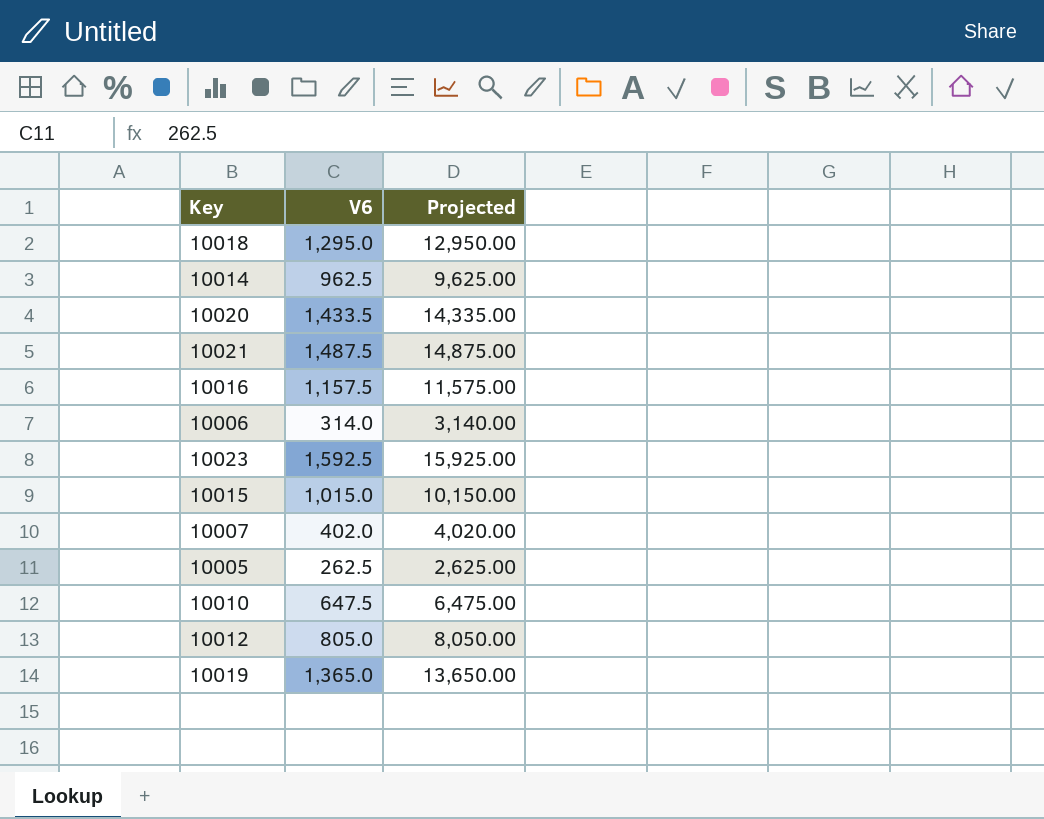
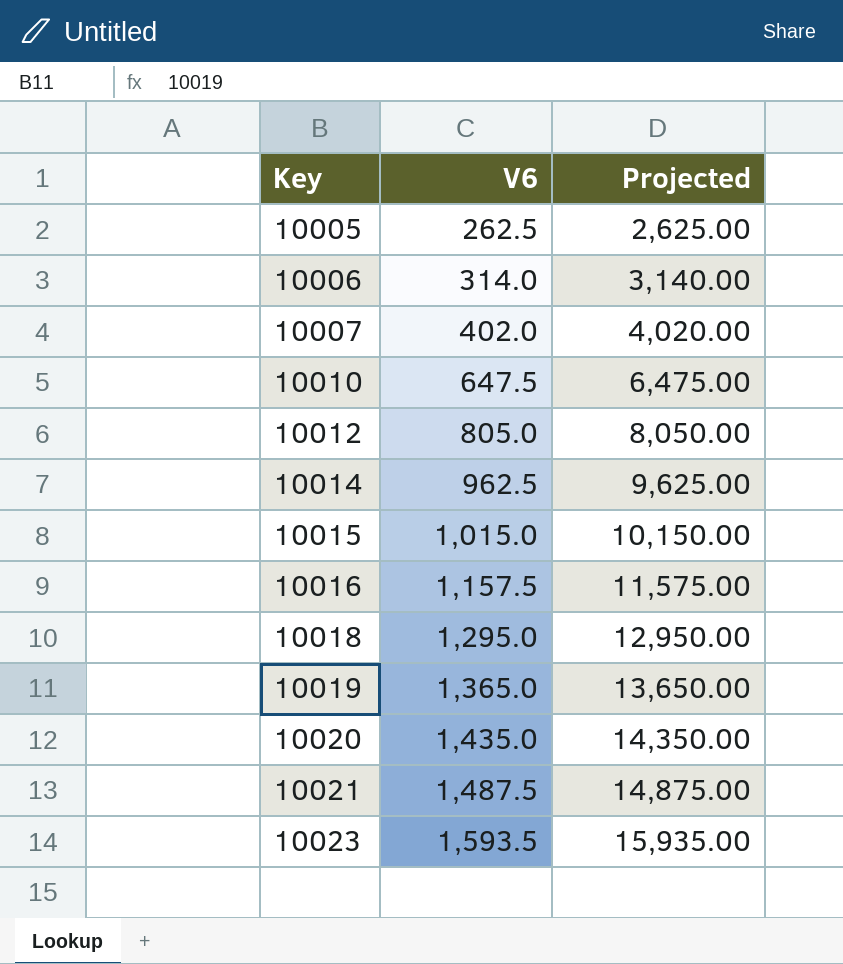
row order: none -> Key ascending
10020 | V6: 1,433.5 -> 1,435.0
10020 | Projected: 14,335.00 -> 14,350.00
10023 | V6: 1,592.5 -> 1,593.5
10023 | Projected: 15,925.00 -> 15,935.00

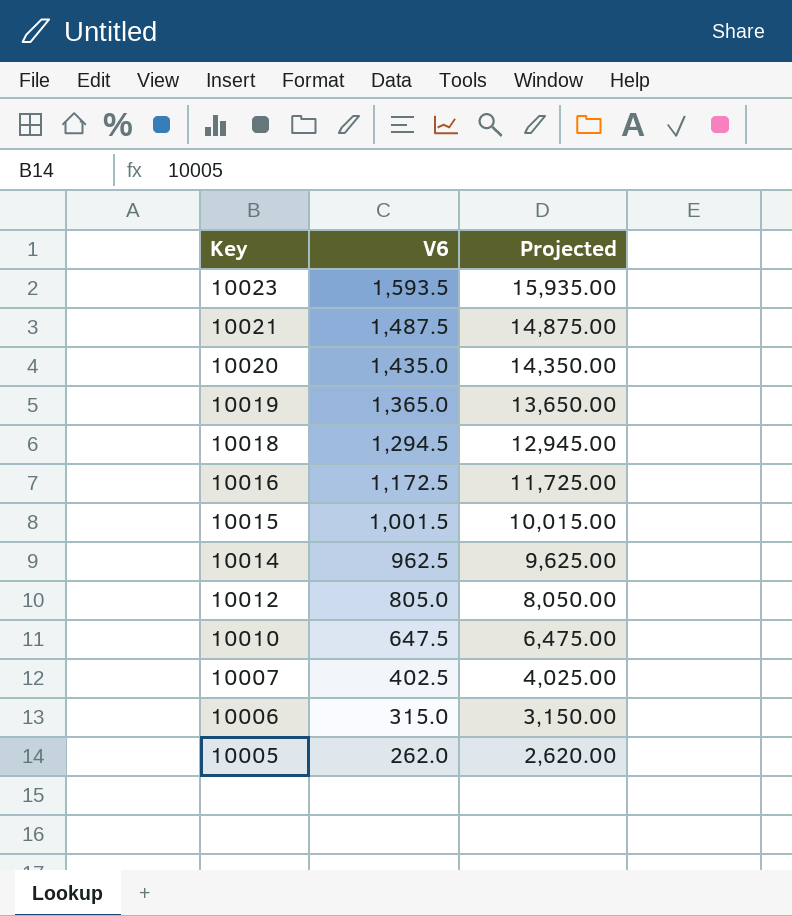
row order: Key ascending -> Key descending
10018 | V6: 1,295.0 -> 1,294.5
10018 | Projected: 12,950.00 -> 12,945.00
10016 | V6: 1,157.5 -> 1,172.5
10016 | Projected: 11,575.00 -> 11,725.00
10015 | V6: 1,015.0 -> 1,001.5
10015 | Projected: 10,150.00 -> 10,015.00
10007 | V6: 402.0 -> 402.5
10007 | Projected: 4,020.00 -> 4,025.00
10006 | V6: 314.0 -> 315.0
10006 | Projected: 3,140.00 -> 3,150.00
10005 | V6: 262.5 -> 262.0
10005 | Projected: 2,625.00 -> 2,620.00

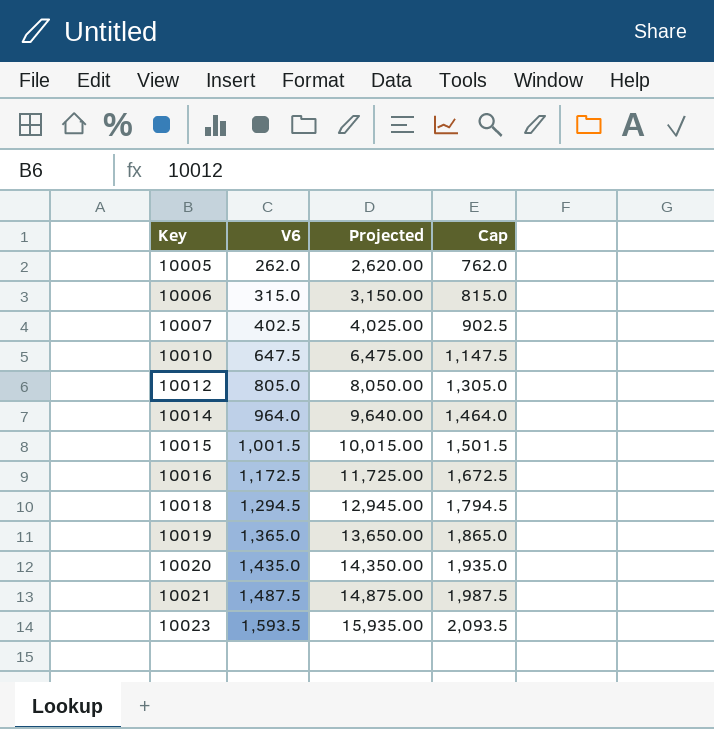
row order: Key descending -> Key ascending
column Cap | formula: none -> [V6] + 500
10014 | V6: 962.5 -> 964.0
10014 | Projected: 9,625.00 -> 9,640.00

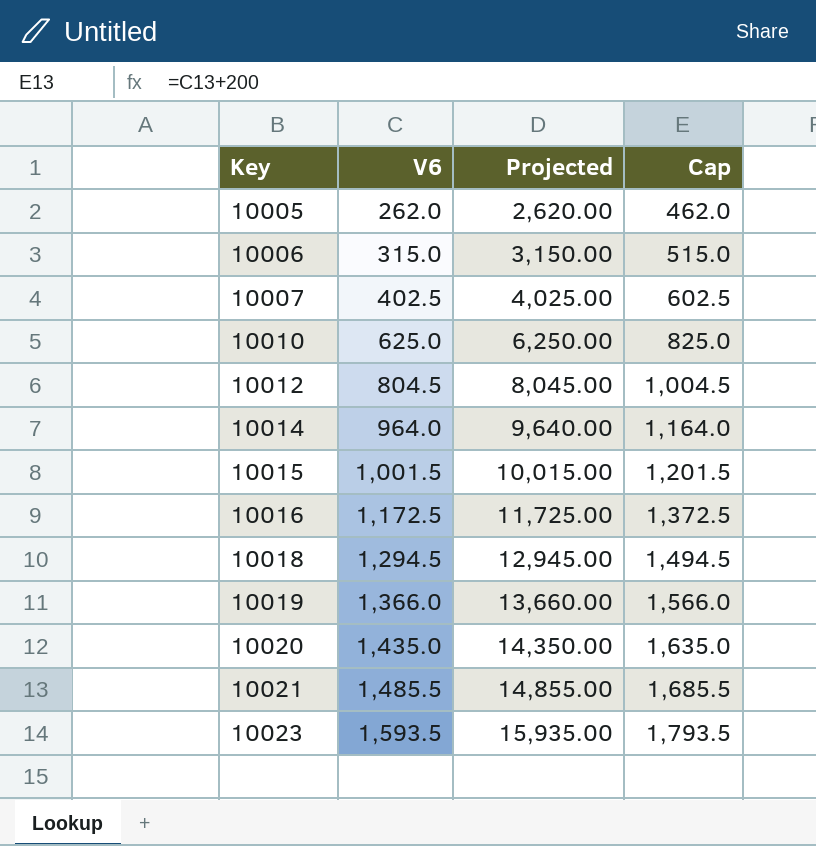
column Cap | formula: [V6] + 500 -> [V6] + 200
10010 | V6: 647.5 -> 625.0
10010 | Projected: 6,475.00 -> 6,250.00
10012 | V6: 805.0 -> 804.5
10012 | Projected: 8,050.00 -> 8,045.00
10019 | V6: 1,365.0 -> 1,366.0
10019 | Projected: 13,650.00 -> 13,660.00
10021 | V6: 1,487.5 -> 1,485.5
10021 | Projected: 14,875.00 -> 14,855.00

